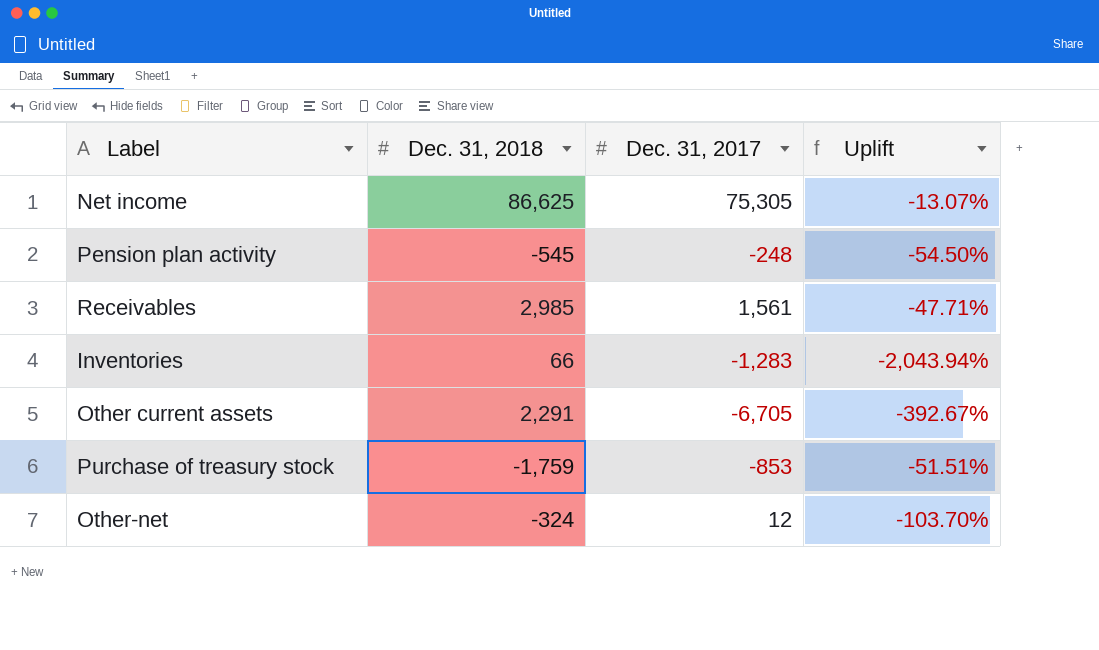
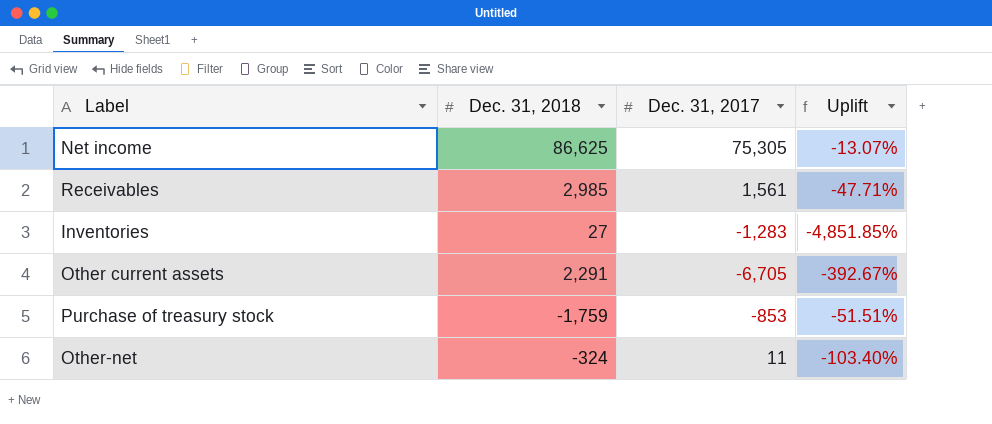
row Pension plan activity: -545 | -248 | -54.50% -> none
Inventories | Dec. 31, 2018: 66 -> 27
Inventories | Uplift: -2,043.94% -> -4,851.85%
Other-net | Dec. 31, 2017: 12 -> 11
Other-net | Uplift: -103.70% -> -103.40%

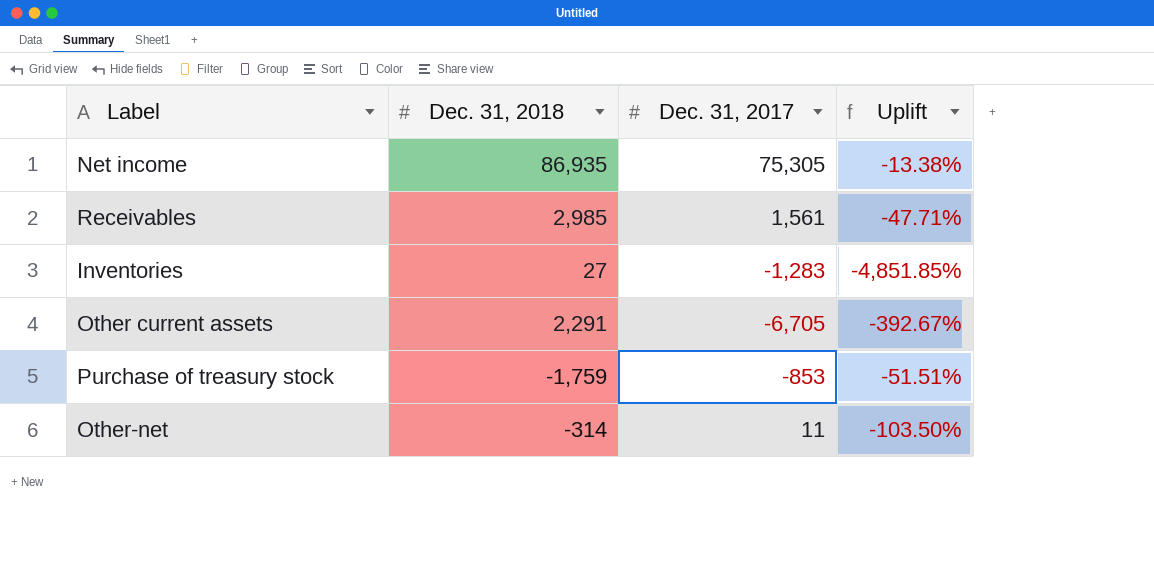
Net income | Dec. 31, 2018: 86,625 -> 86,935
Net income | Uplift: -13.07% -> -13.38%
Other-net | Dec. 31, 2018: -324 -> -314
Other-net | Uplift: -103.40% -> -103.50%

